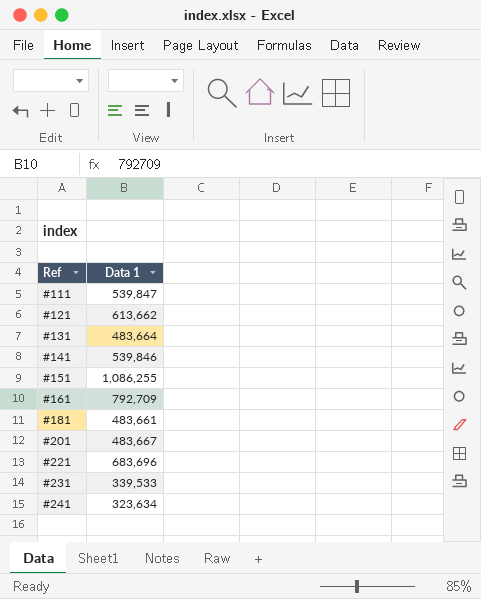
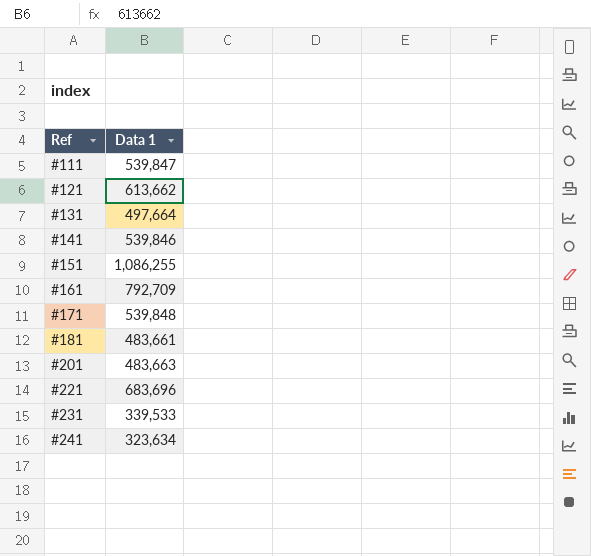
#131 | Data 1: 483,664 -> 497,664
row #171: none -> 539,848
#201 | Data 1: 483,667 -> 483,663

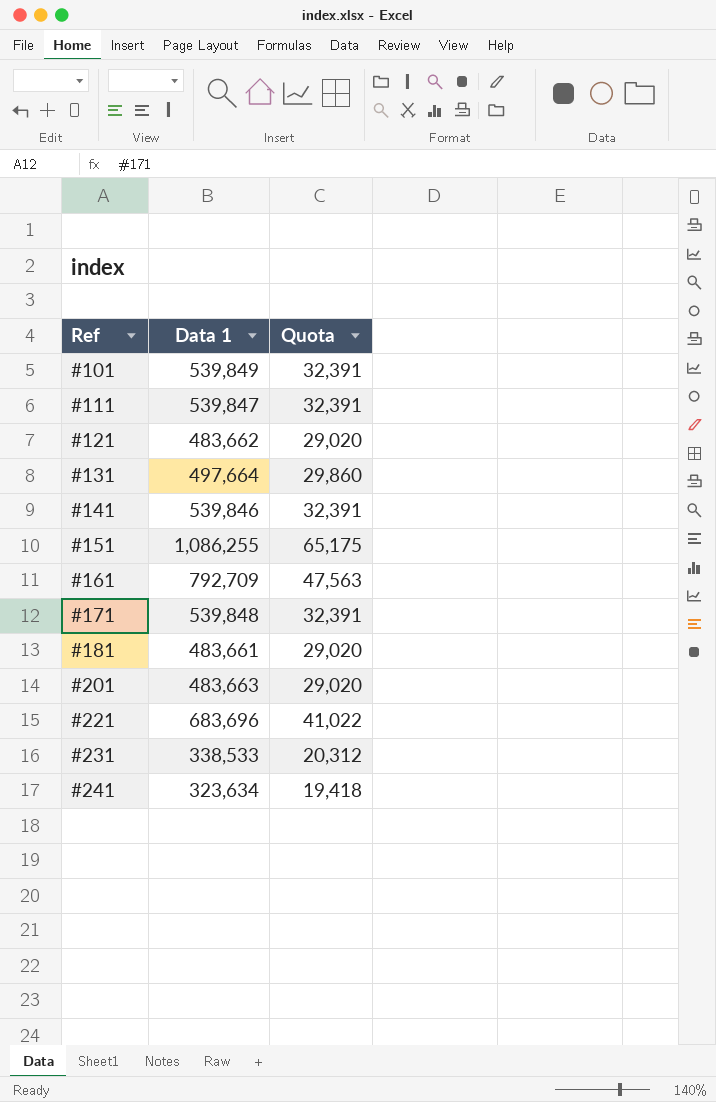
column Quota | formula: none -> [Data 1] * 0.06
row #101: none -> 539,849 | 32,391
#121 | Data 1: 613,662 -> 483,662
#231 | Data 1: 339,533 -> 338,533

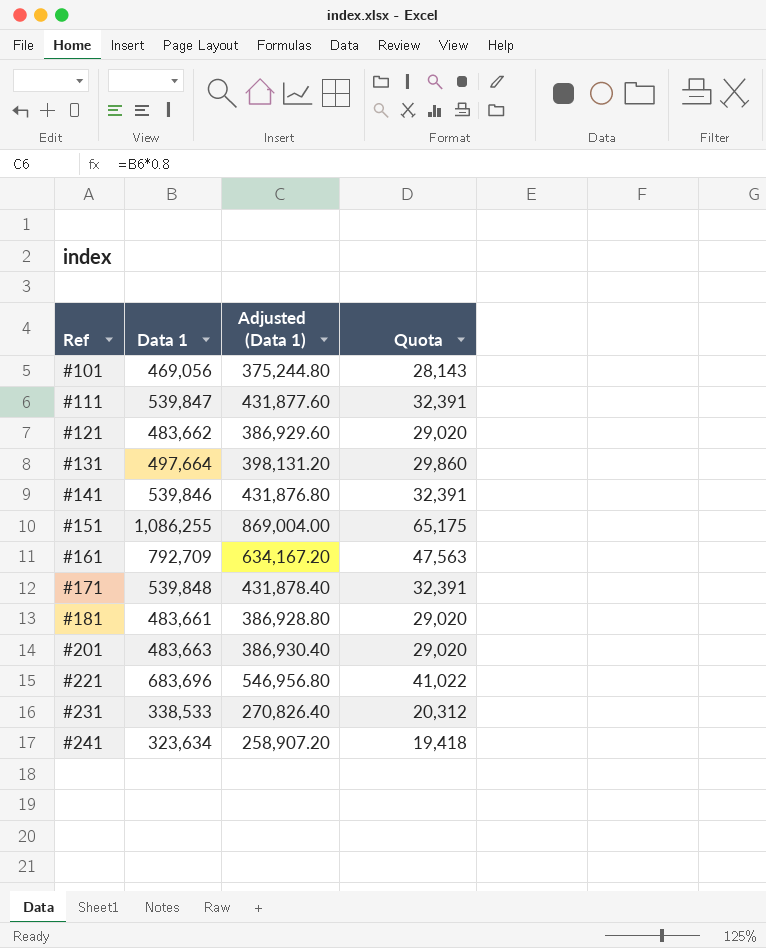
column Adjusted (Data 1) | formula: none -> [Data 1] * 0.8
#101 | Data 1: 539,849 -> 469,056
#101 | Quota: 32,391 -> 28,143

